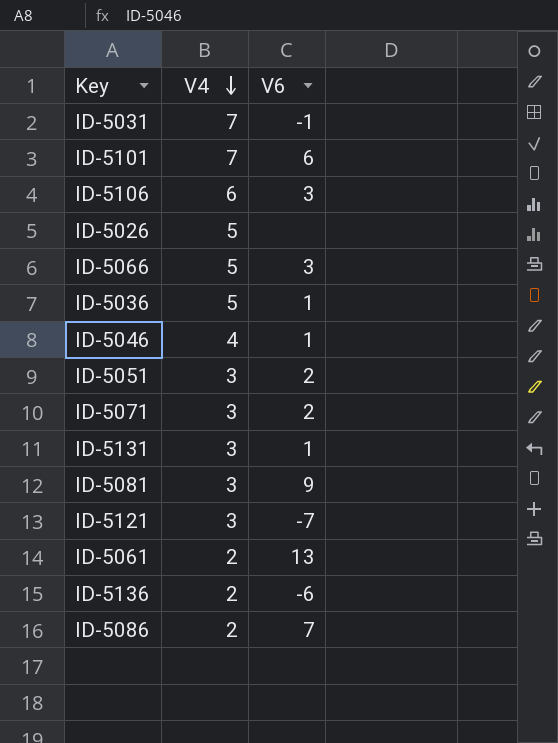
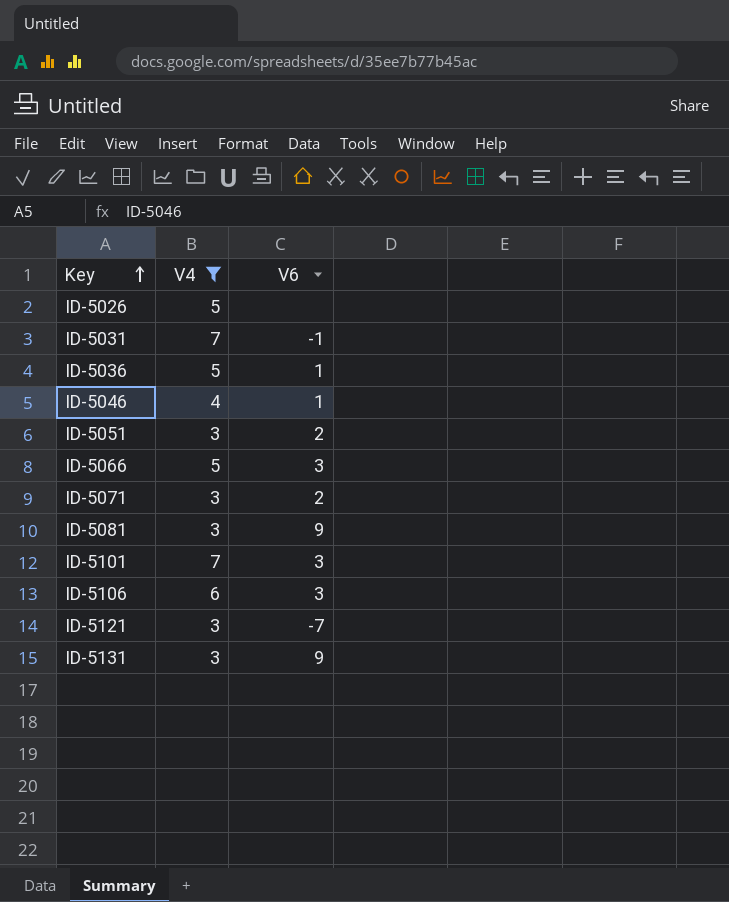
filter: none -> V4 != 2
row order: V4 descending -> Key ascending
ID-5101 | V6: 6 -> 3
ID-5131 | V6: 1 -> 9

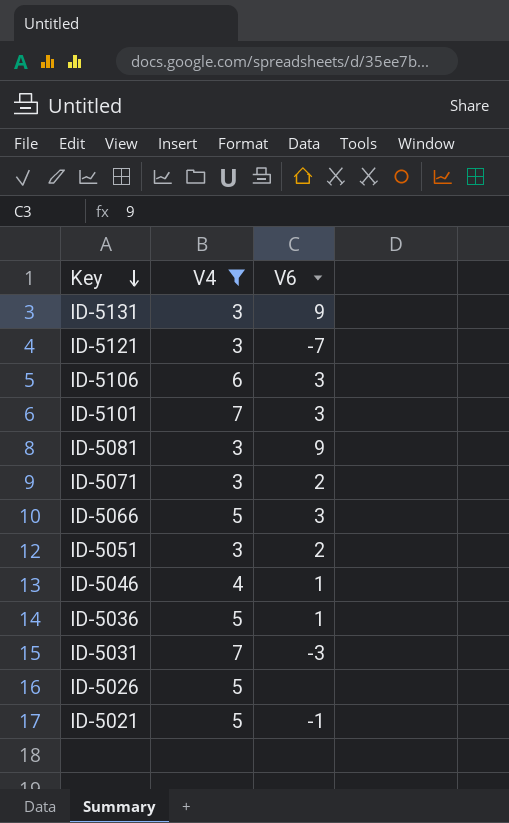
row order: Key ascending -> Key descending
ID-5031 | V6: -1 -> -3
row ID-5021: none -> 5 | -1

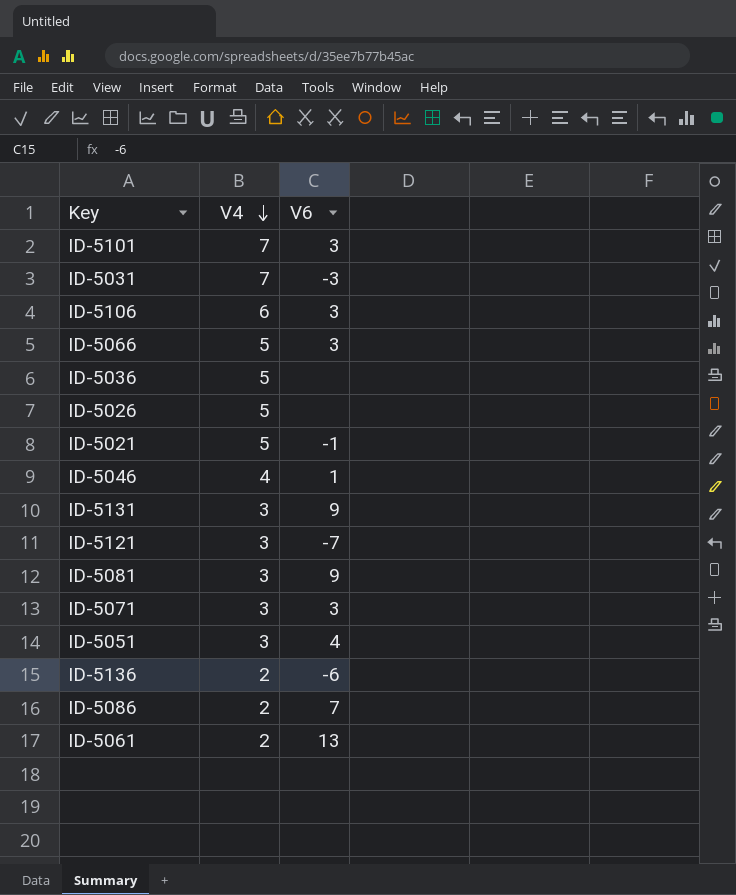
filter: V4 != 2 -> none
row order: Key descending -> V4 descending
ID-5036 | V6: 1 -> none
ID-5071 | V6: 2 -> 3
ID-5051 | V6: 2 -> 4

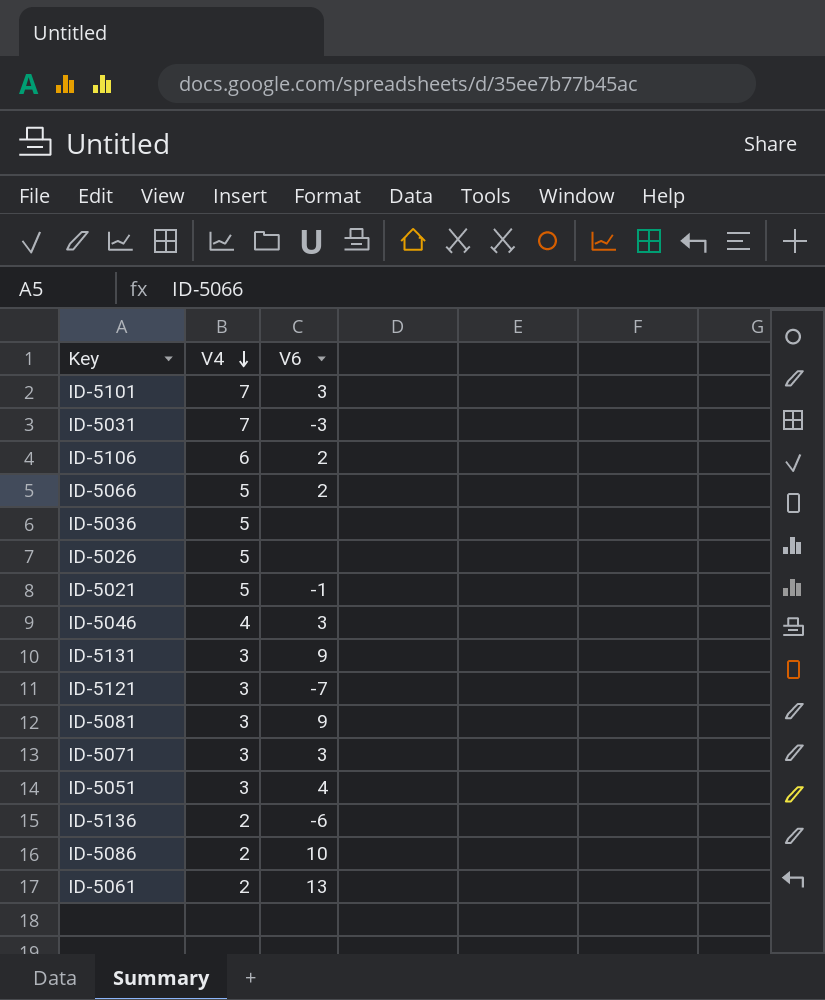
ID-5106 | V6: 3 -> 2
ID-5066 | V6: 3 -> 2
ID-5046 | V6: 1 -> 3
ID-5086 | V6: 7 -> 10

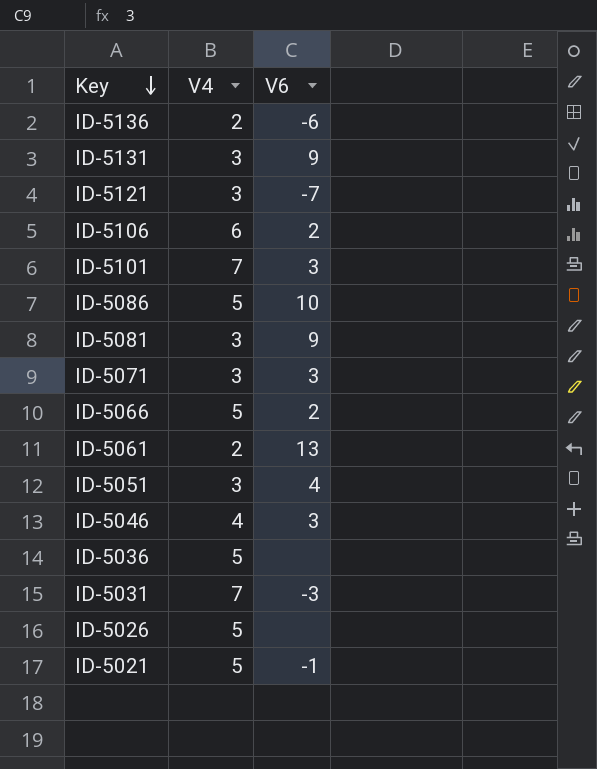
row order: V4 descending -> Key descending
ID-5086 | V4: 2 -> 5

